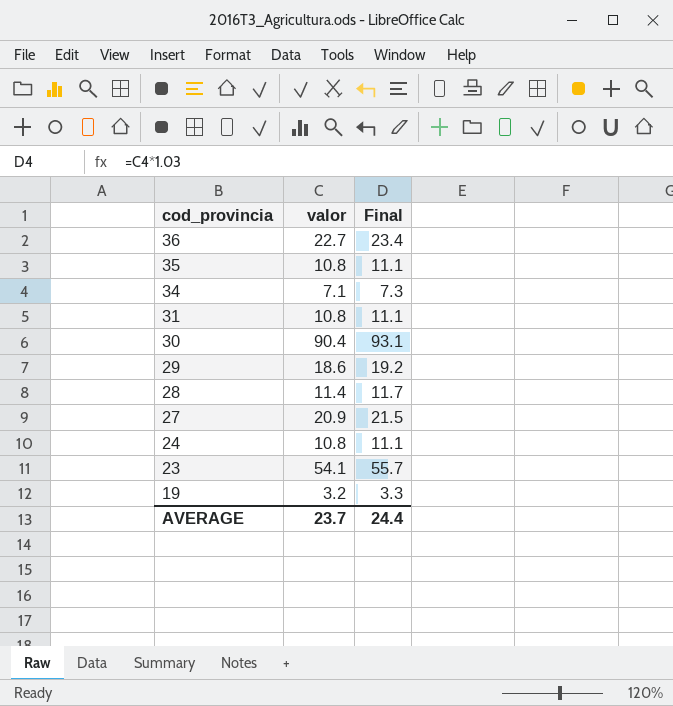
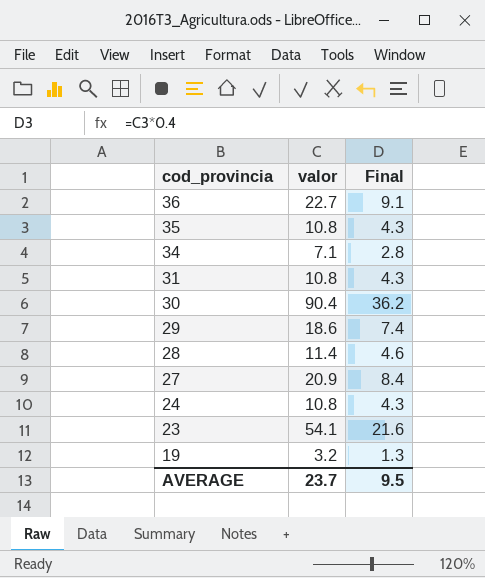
column Final | formula: [valor] * 1.03 -> [valor] * 0.4
AVERAGE | Final: 24.4 -> 9.5

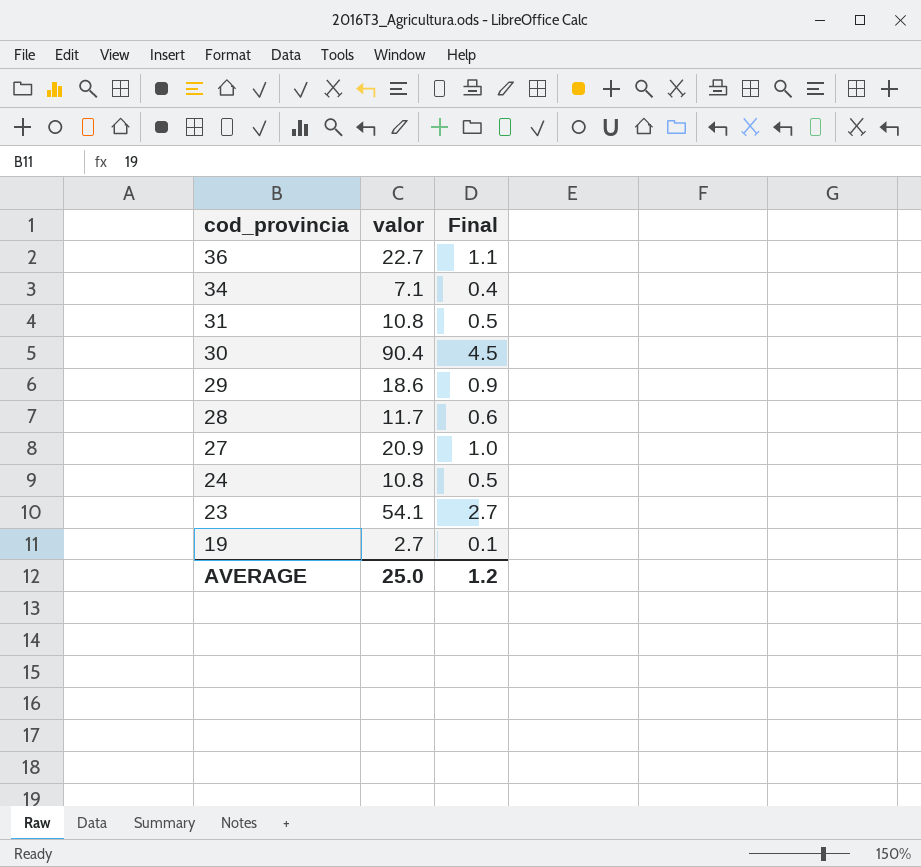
column Final | formula: [valor] * 0.4 -> [valor] * 0.05
row 35: 10.8 | 4.3 -> none
28 | valor: 11.4 -> 11.7
19 | valor: 3.2 -> 2.7
AVERAGE | valor: 23.7 -> 25.0
AVERAGE | Final: 9.5 -> 1.2

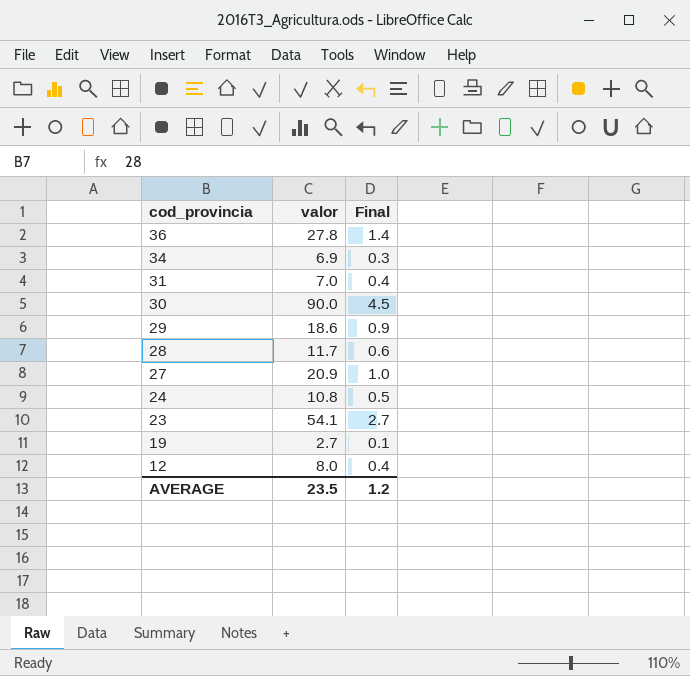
36 | valor: 22.7 -> 27.8
36 | Final: 1.1 -> 1.4
34 | valor: 7.1 -> 6.9
34 | Final: 0.4 -> 0.3
31 | valor: 10.8 -> 7.0
31 | Final: 0.5 -> 0.4
30 | valor: 90.4 -> 90.0
row 12: none -> 8.0 | 0.4
AVERAGE | valor: 25.0 -> 23.5

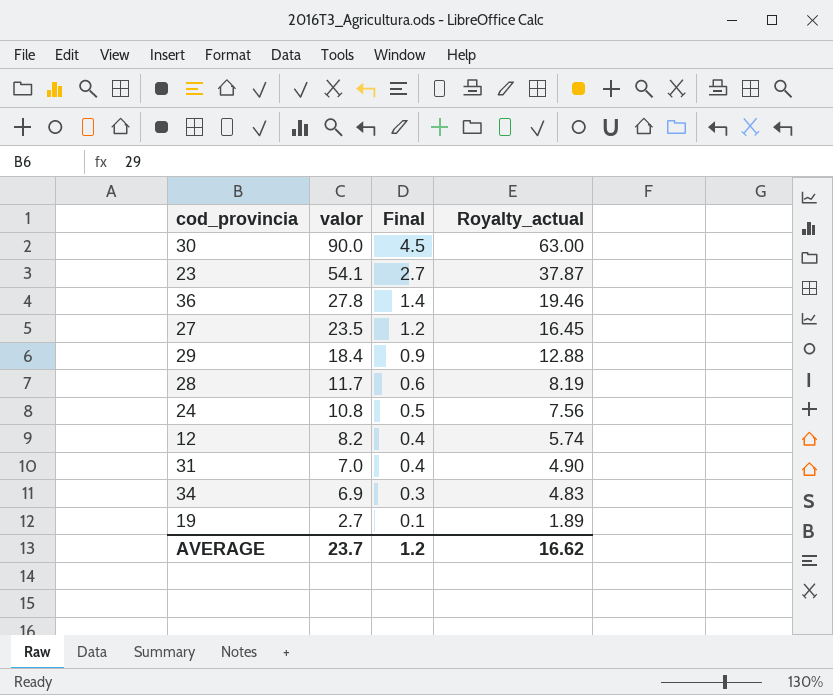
row order: cod_provincia descending -> valor descending
column Royalty_actual | formula: none -> [valor] * 0.7
27 | valor: 20.9 -> 23.5
27 | Final: 1.0 -> 1.2
29 | valor: 18.6 -> 18.4
12 | valor: 8.0 -> 8.2
AVERAGE | valor: 23.5 -> 23.7

